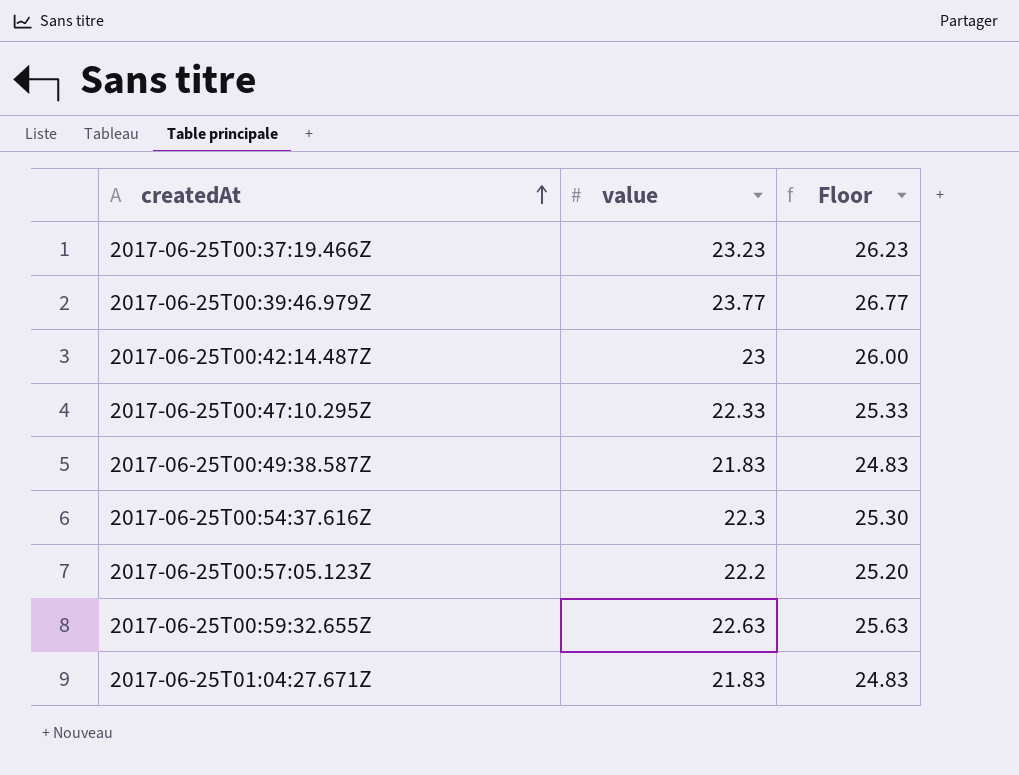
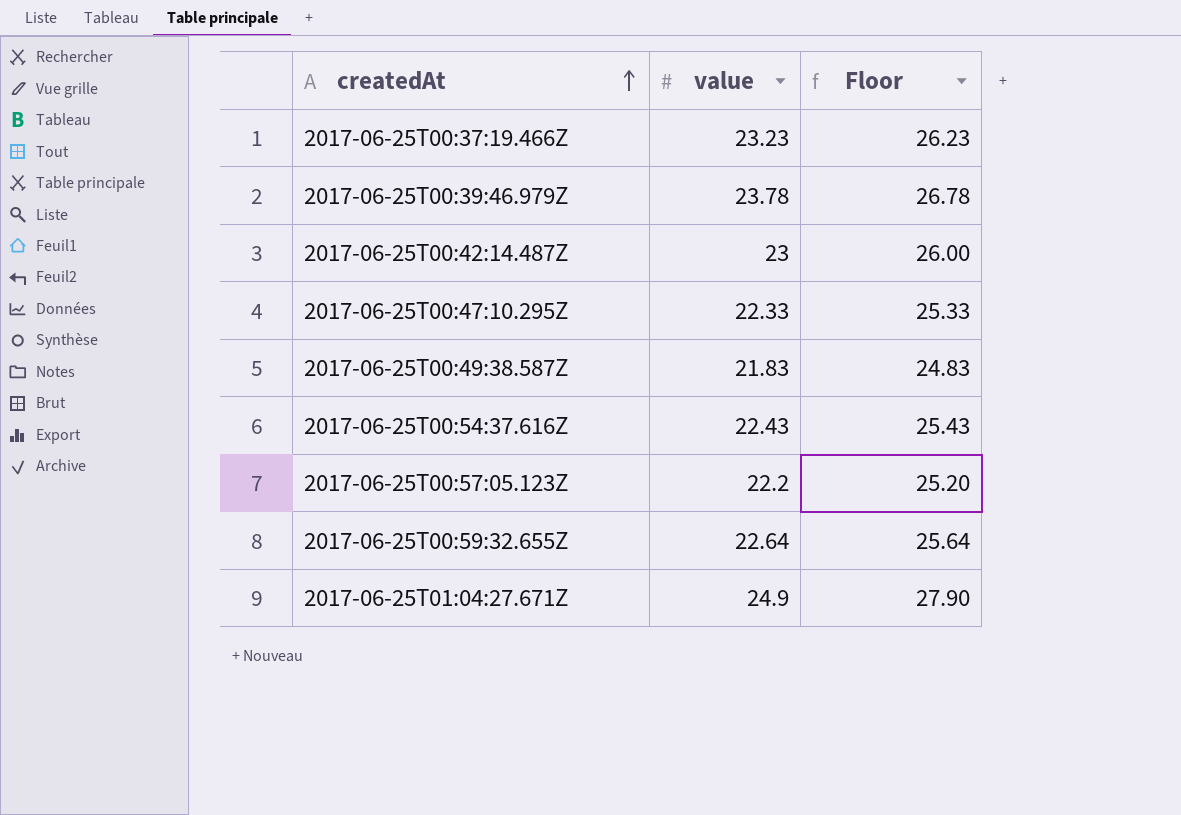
2017-06-25T00:39:46.979Z | value: 23.77 -> 23.78
2017-06-25T00:39:46.979Z | Floor: 26.77 -> 26.78
2017-06-25T00:54:37.616Z | value: 22.3 -> 22.43
2017-06-25T00:54:37.616Z | Floor: 25.30 -> 25.43
2017-06-25T00:59:32.655Z | value: 22.63 -> 22.64
2017-06-25T00:59:32.655Z | Floor: 25.63 -> 25.64
2017-06-25T01:04:27.671Z | value: 21.83 -> 24.9
2017-06-25T01:04:27.671Z | Floor: 24.83 -> 27.90

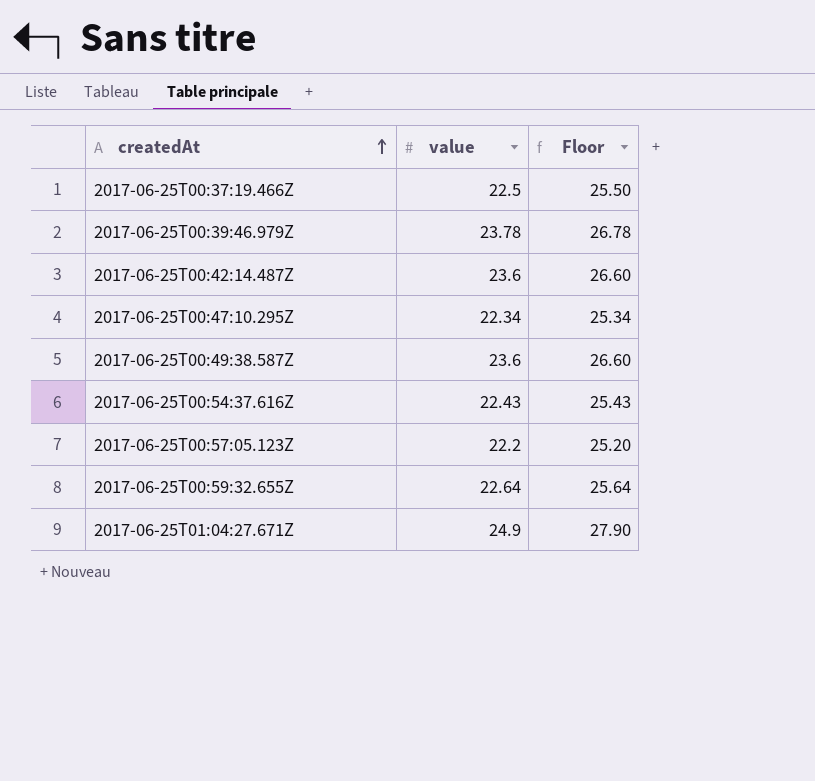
2017-06-25T00:37:19.466Z | value: 23.23 -> 22.5
2017-06-25T00:37:19.466Z | Floor: 26.23 -> 25.50
2017-06-25T00:42:14.487Z | value: 23 -> 23.6
2017-06-25T00:42:14.487Z | Floor: 26.00 -> 26.60
2017-06-25T00:47:10.295Z | value: 22.33 -> 22.34
2017-06-25T00:47:10.295Z | Floor: 25.33 -> 25.34
2017-06-25T00:49:38.587Z | value: 21.83 -> 23.6
2017-06-25T00:49:38.587Z | Floor: 24.83 -> 26.60

